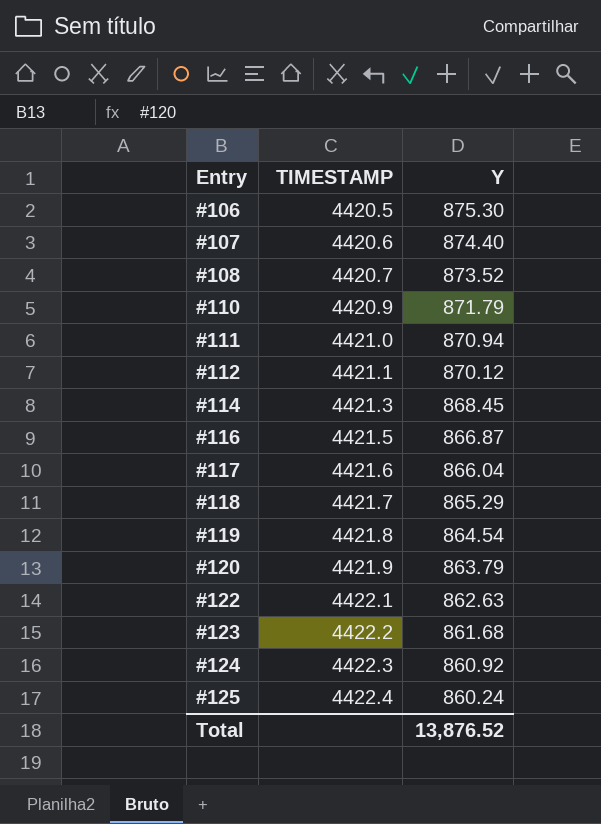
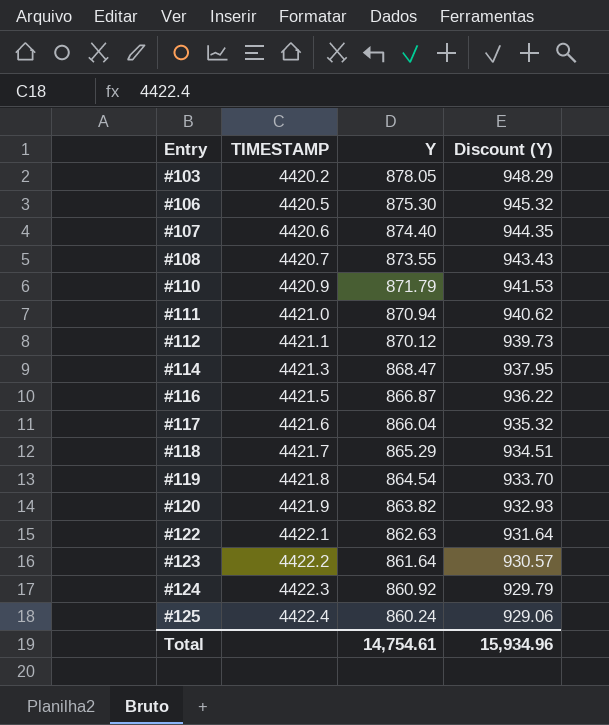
column Discount (Y) | formula: none -> [Y] * 1.08
row #103: none -> 4420.2 | 878.05 | 948.29
#108 | Y: 873.52 -> 873.55
#114 | Y: 868.45 -> 868.47
#120 | Y: 863.79 -> 863.82
#123 | Y: 861.68 -> 861.64
Total | Y: 13,876.52 -> 14,754.61

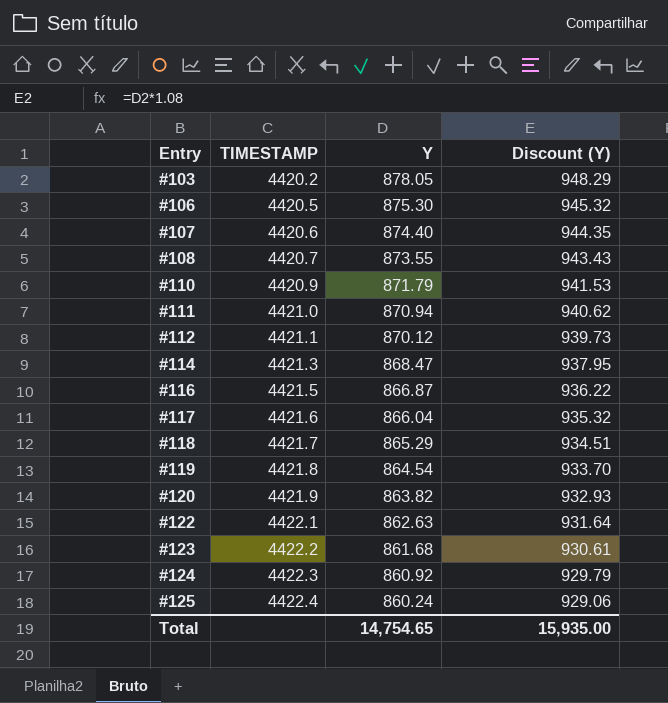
#123 | Y: 861.64 -> 861.68
#123 | Discount (Y): 930.57 -> 930.61
Total | Y: 14,754.61 -> 14,754.65
Total | Discount (Y): 15,934.96 -> 15,935.00

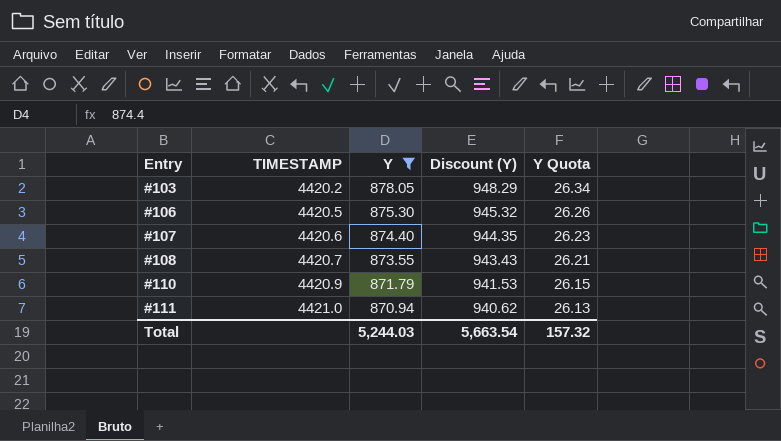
filter: none -> Y >= 870.94
column Y Quota | formula: none -> [Y] * 0.03
Total | Y: 14,754.65 -> 5,244.03
Total | Discount (Y): 15,935.00 -> 5,663.54

